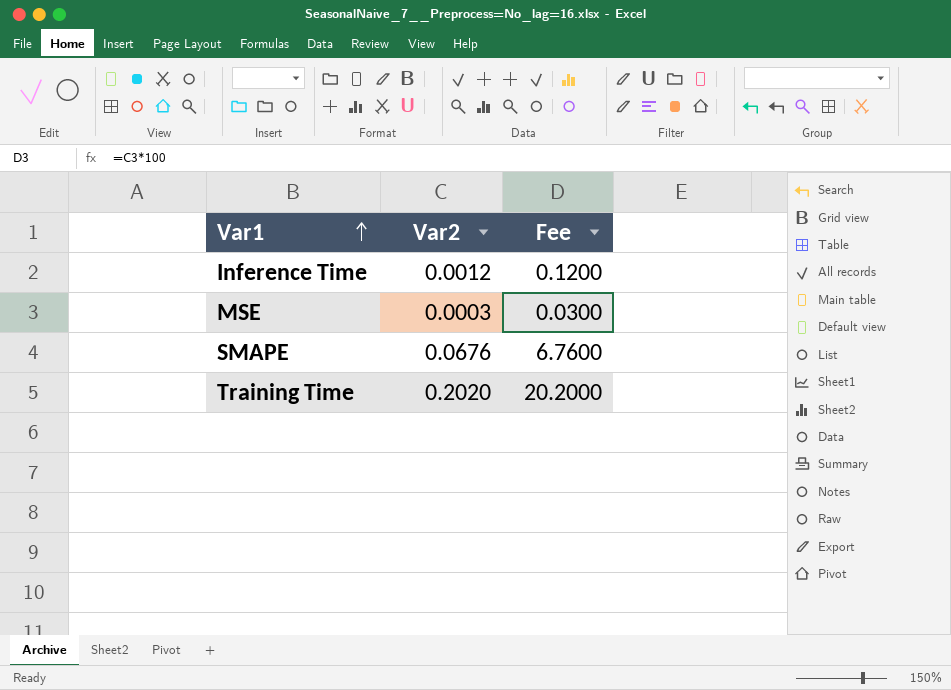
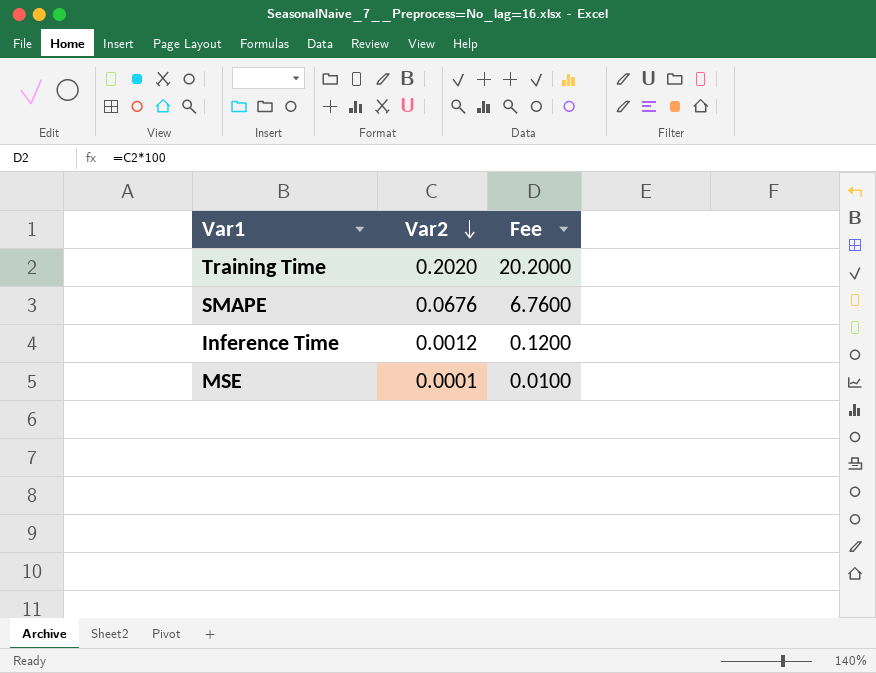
row order: Var1 ascending -> Var2 descending
MSE | Var2: 0.0003 -> 0.0001
MSE | Fee: 0.0300 -> 0.0100

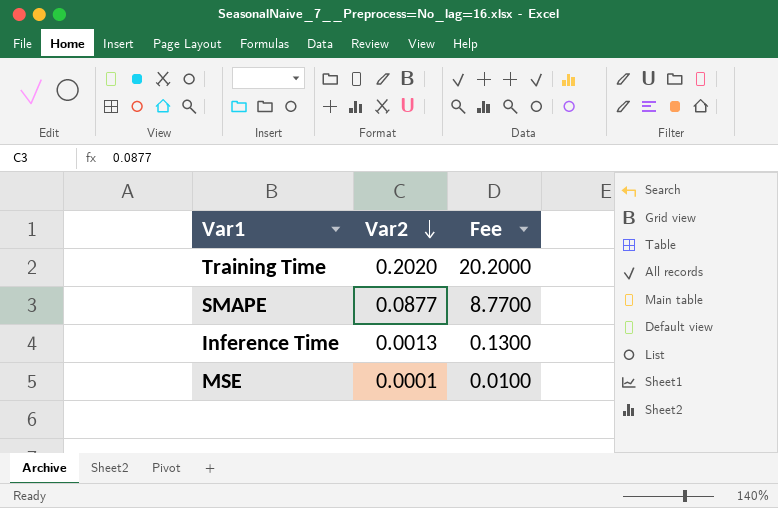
SMAPE | Var2: 0.0676 -> 0.0877
SMAPE | Fee: 6.7600 -> 8.7700
Inference Time | Var2: 0.0012 -> 0.0013
Inference Time | Fee: 0.1200 -> 0.1300

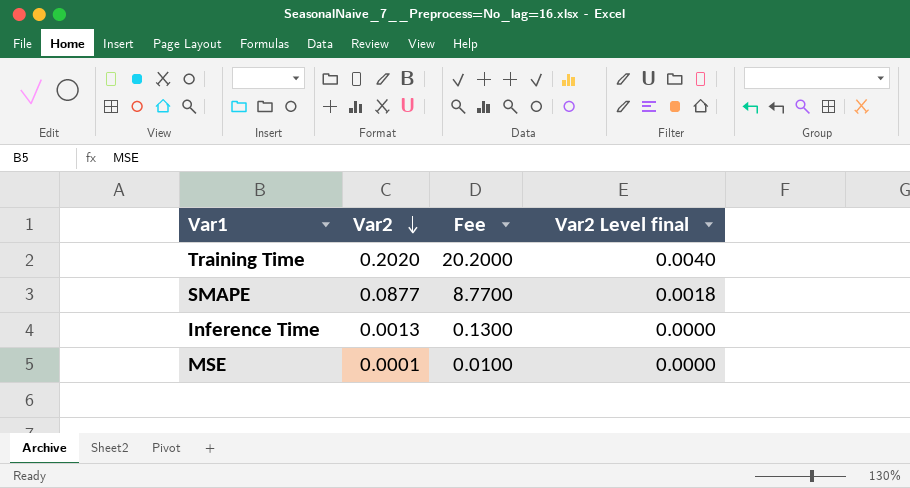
column Var2 Level final | formula: none -> [Var2] * 0.02

